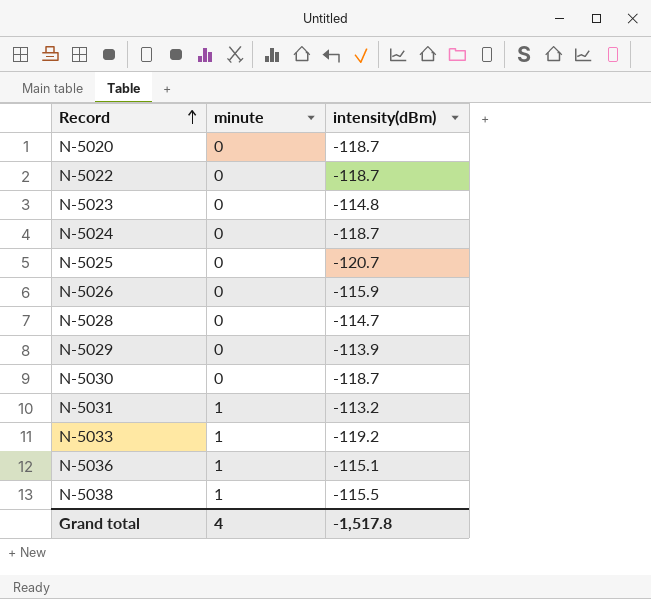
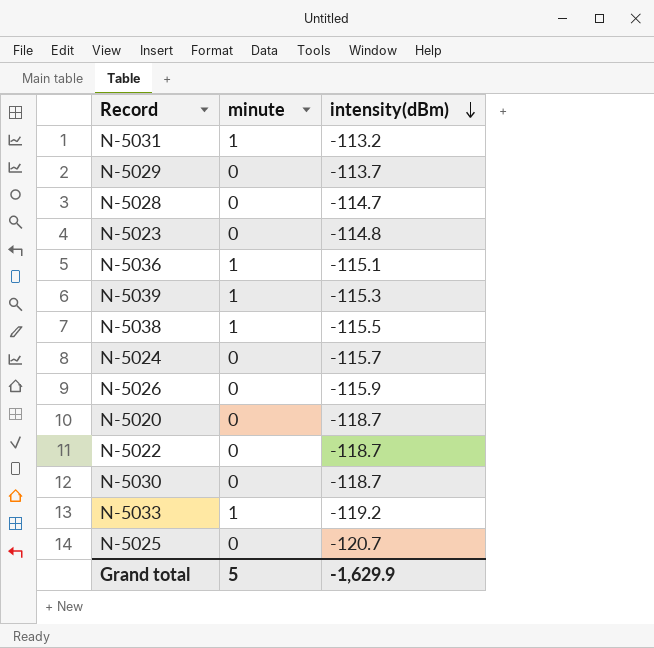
row order: Record ascending -> intensity(dBm) descending
N-5029 | intensity(dBm): -113.9 -> -113.7
row N-5039: none -> 1 | -115.3
N-5024 | intensity(dBm): -118.7 -> -115.7
Grand total | minute: 4 -> 5
Grand total | intensity(dBm): -1,517.8 -> -1,629.9

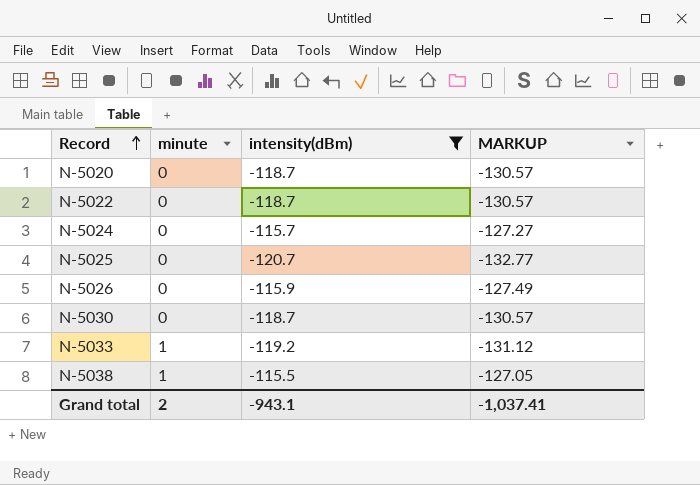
filter: none -> intensity(dBm) <= -115.5
row order: intensity(dBm) descending -> Record ascending
column MARKUP | formula: none -> [intensity(dBm)] * 1.1
Grand total | minute: 5 -> 2
Grand total | intensity(dBm): -1,629.9 -> -943.1

